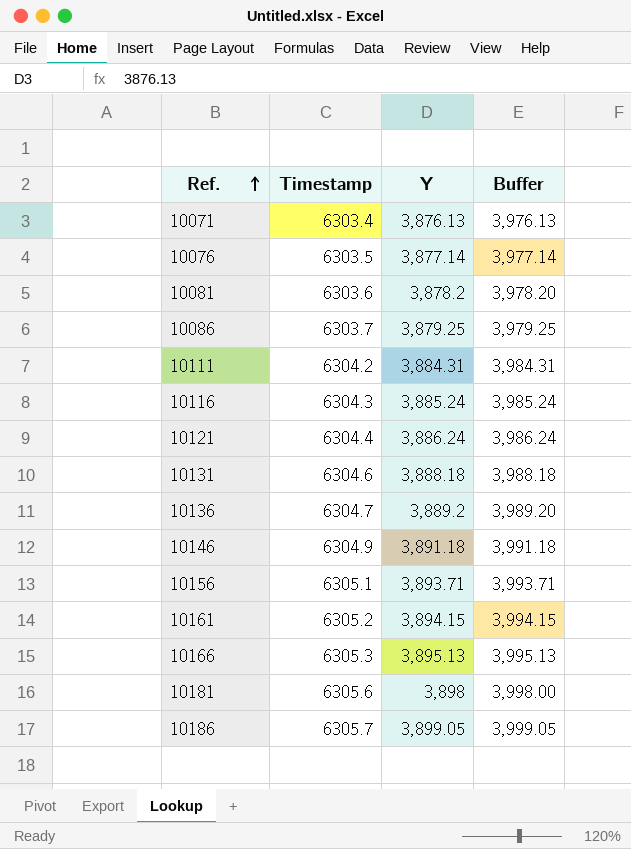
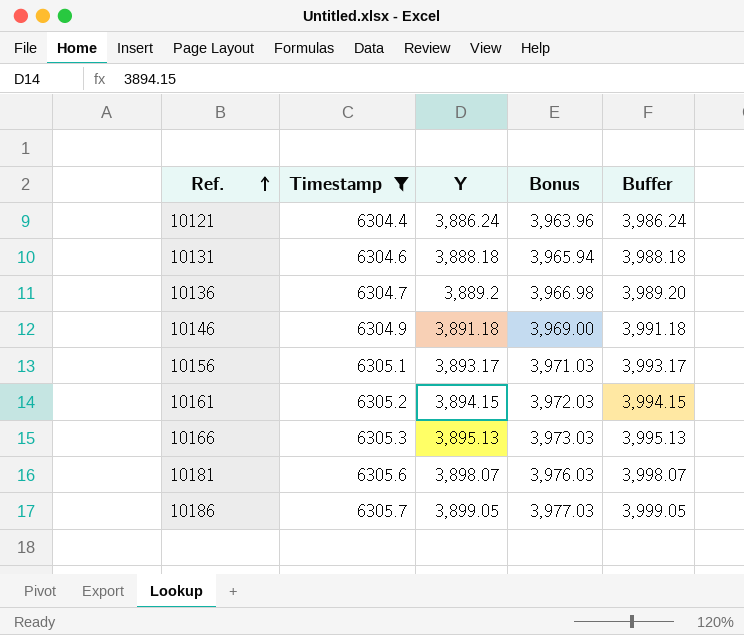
filter: none -> Timestamp >= 6304.4
column Bonus | formula: none -> [Y] * 1.02
10156 | Y: 3,893.71 -> 3,893.17
10156 | Buffer: 3,993.71 -> 3,993.17
10181 | Y: 3,898 -> 3,898.07
10181 | Buffer: 3,998.00 -> 3,998.07

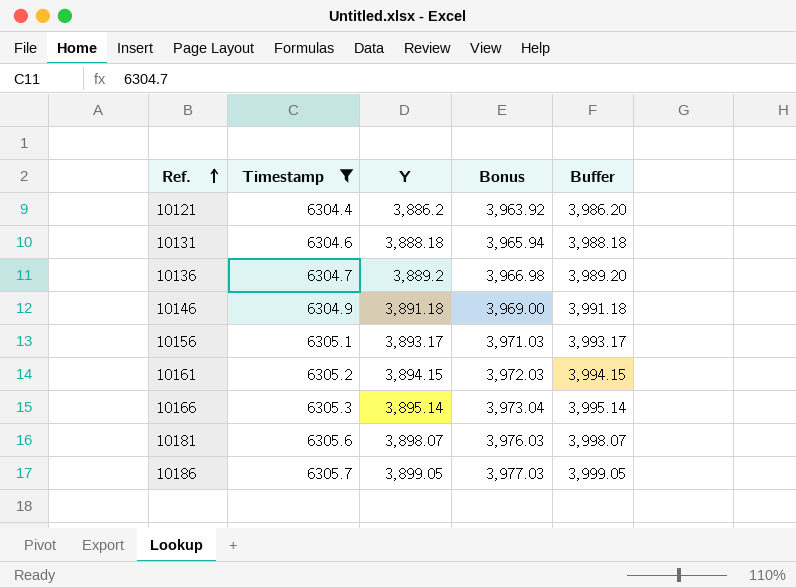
10121 | Y: 3,886.24 -> 3,886.2
10121 | Bonus: 3,963.96 -> 3,963.92
10121 | Buffer: 3,986.24 -> 3,986.20
10166 | Y: 3,895.13 -> 3,895.14
10166 | Bonus: 3,973.03 -> 3,973.04
10166 | Buffer: 3,995.13 -> 3,995.14

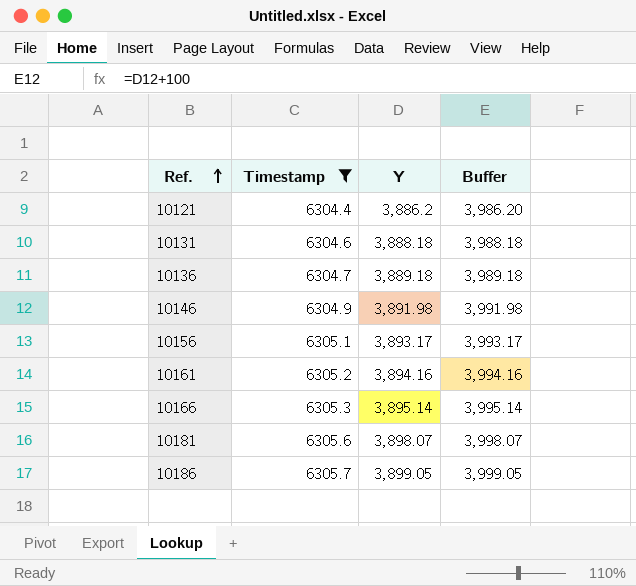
column Bonus | formula: [Y] * 1.02 -> none
10136 | Y: 3,889.2 -> 3,889.18
10136 | Buffer: 3,989.20 -> 3,989.18
10146 | Y: 3,891.18 -> 3,891.98
10146 | Buffer: 3,991.18 -> 3,991.98
10161 | Y: 3,894.15 -> 3,894.16
10161 | Buffer: 3,994.15 -> 3,994.16

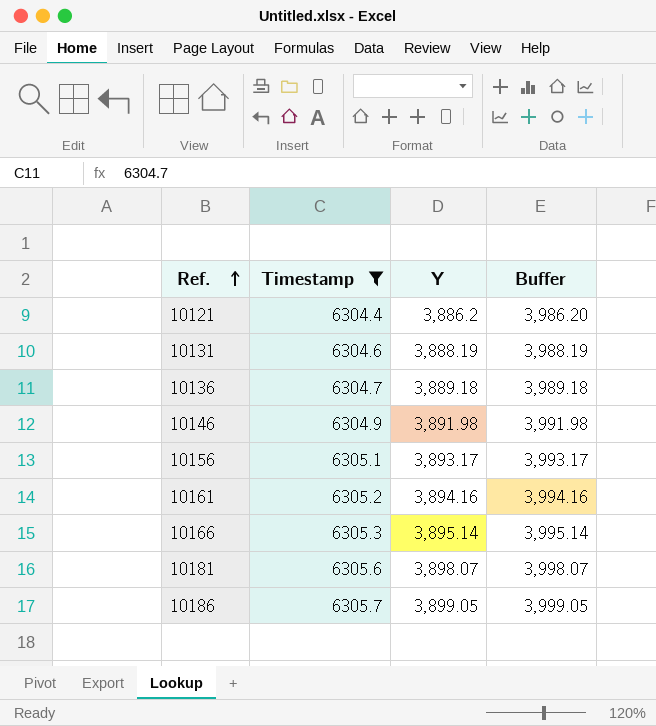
10131 | Y: 3,888.18 -> 3,888.19
10131 | Buffer: 3,988.18 -> 3,988.19

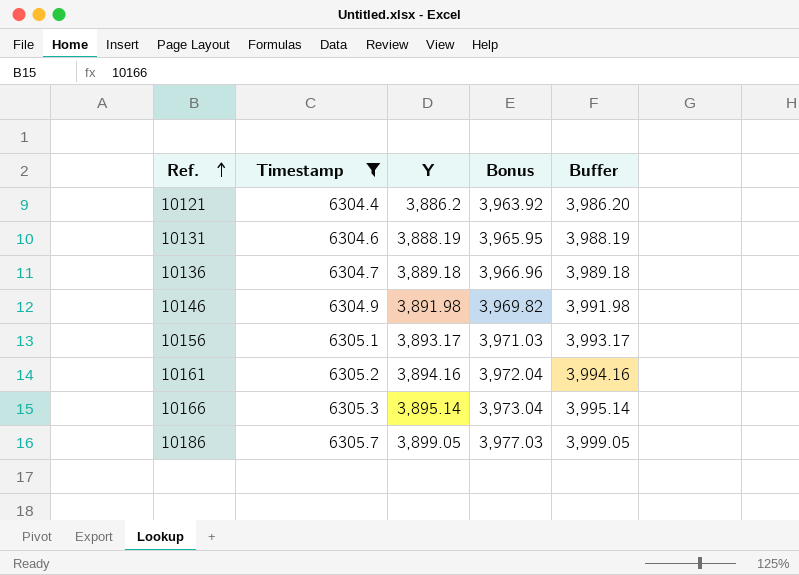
column Bonus | formula: none -> [Y] * 1.02
row 10181: 6305.6 | 3,898.07 | 3,998.07 -> none

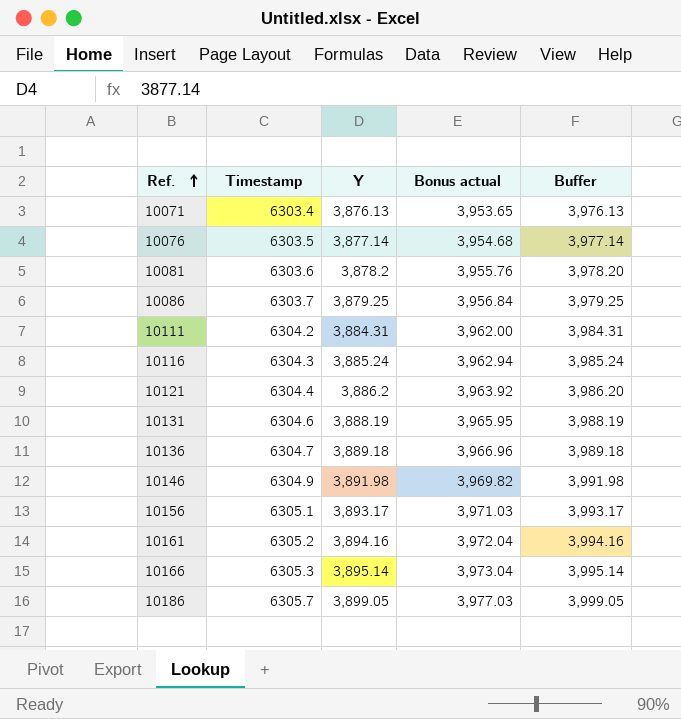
filter: Timestamp >= 6304.4 -> none
column name: Bonus -> Bonus actual

